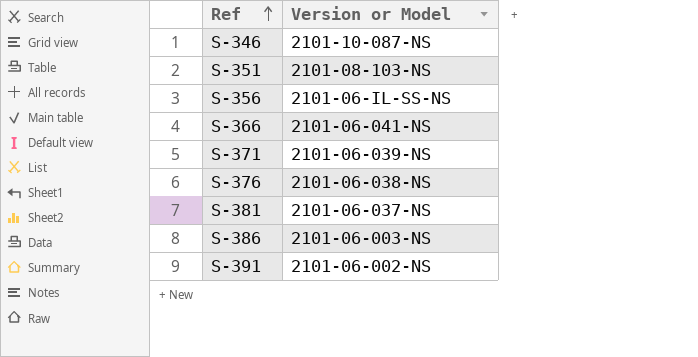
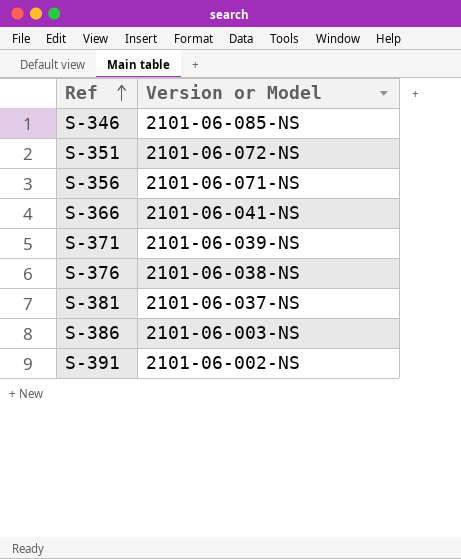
S-346 | Version or Model: 2101-10-087-NS -> 2101-06-085-NS
S-351 | Version or Model: 2101-08-103-NS -> 2101-06-072-NS
S-356 | Version or Model: 2101-06-IL-SS-NS -> 2101-06-071-NS

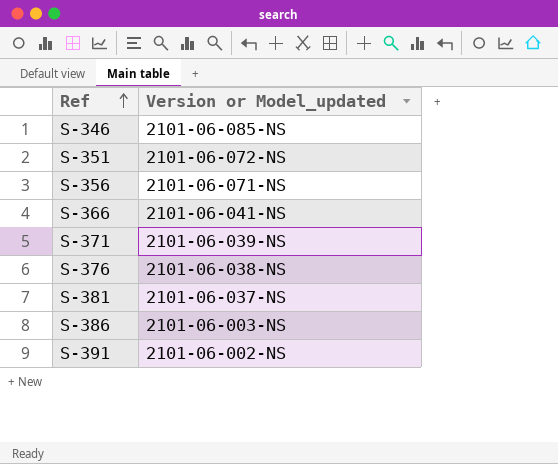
column name: Version or Model -> Version or Model_updated

